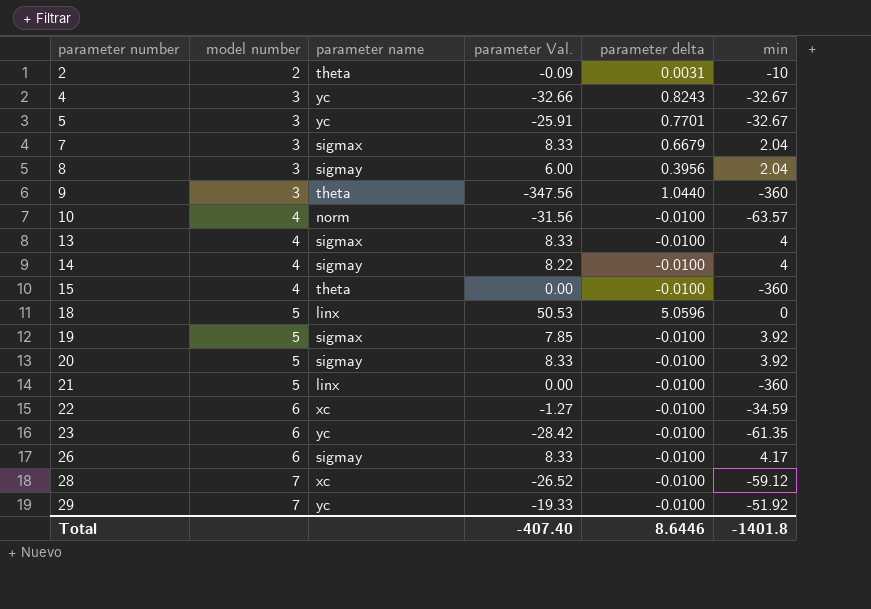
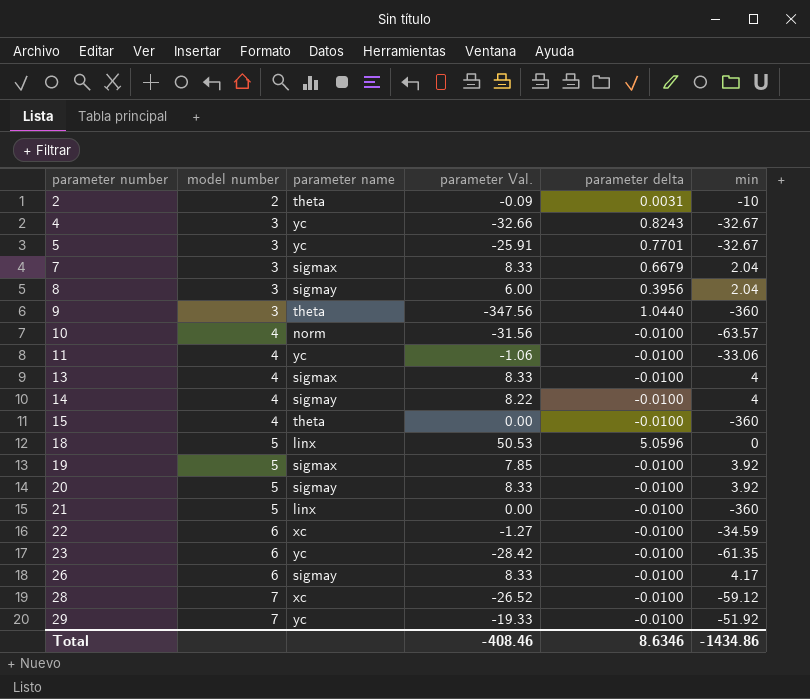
row 11: none -> 4 | yc | -1.06 | -0.0100 | -33.06
Total | parameter Val.: -407.40 -> -408.46
Total | parameter delta: 8.6446 -> 8.6346
Total | min: -1401.8 -> -1434.86

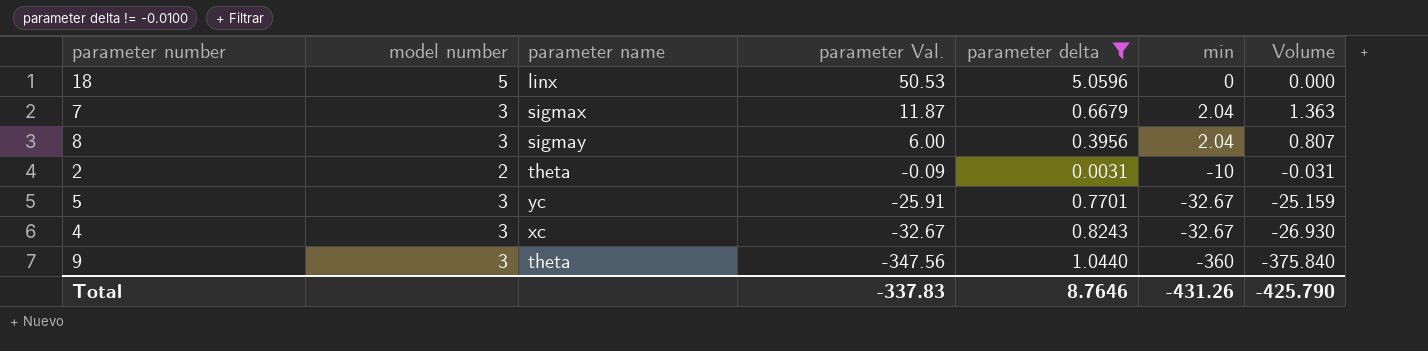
filter: none -> parameter delta != -0.0100
row order: parameter number ascending -> parameter Val. descending
column Volume | formula: none -> [parameter delta] * [min]
7 | parameter Val.: 8.33 -> 11.87
4 | parameter name: yc -> xc
4 | parameter Val.: -32.66 -> -32.67
Total | parameter Val.: -408.46 -> -337.83
Total | parameter delta: 8.6346 -> 8.7646
Total | min: -1434.86 -> -431.26

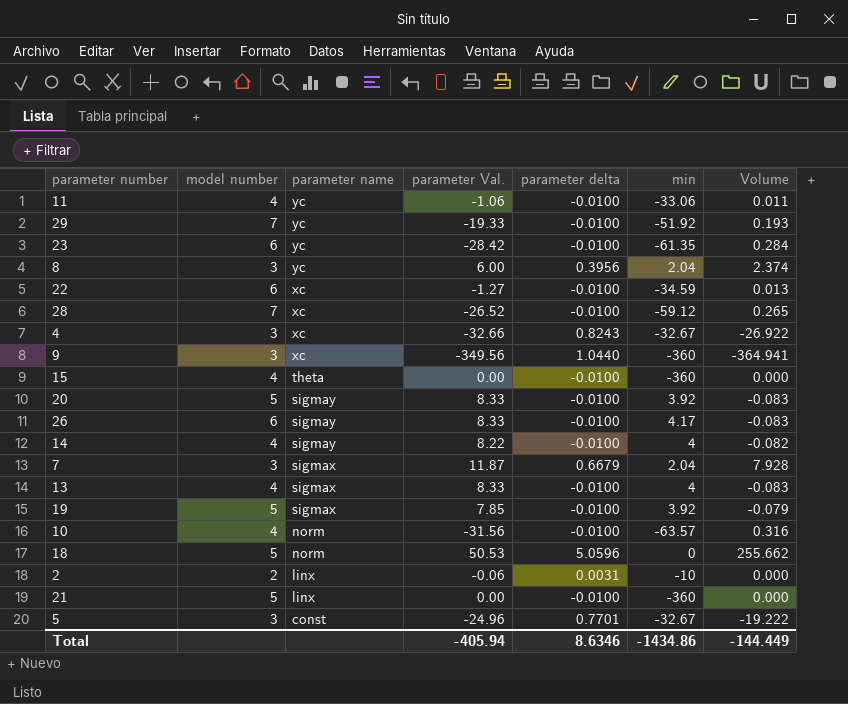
filter: parameter delta != -0.0100 -> none
row order: parameter Val. descending -> parameter name descending
column Volume | formula: [parameter delta] * [min] -> [parameter Val.] * [parameter delta]
8 | parameter name: sigmay -> yc
4 | parameter Val.: -32.67 -> -32.66
9 | parameter name: theta -> xc
9 | parameter Val.: -347.56 -> -349.56
18 | parameter name: linx -> norm
2 | parameter name: theta -> linx
2 | parameter Val.: -0.09 -> -0.06
5 | parameter name: yc -> const
5 | parameter Val.: -25.91 -> -24.96
Total | parameter Val.: -337.83 -> -405.94
Total | parameter delta: 8.7646 -> 8.6346
Total | min: -431.26 -> -1434.86
Total | Volume: -425.790 -> -144.449

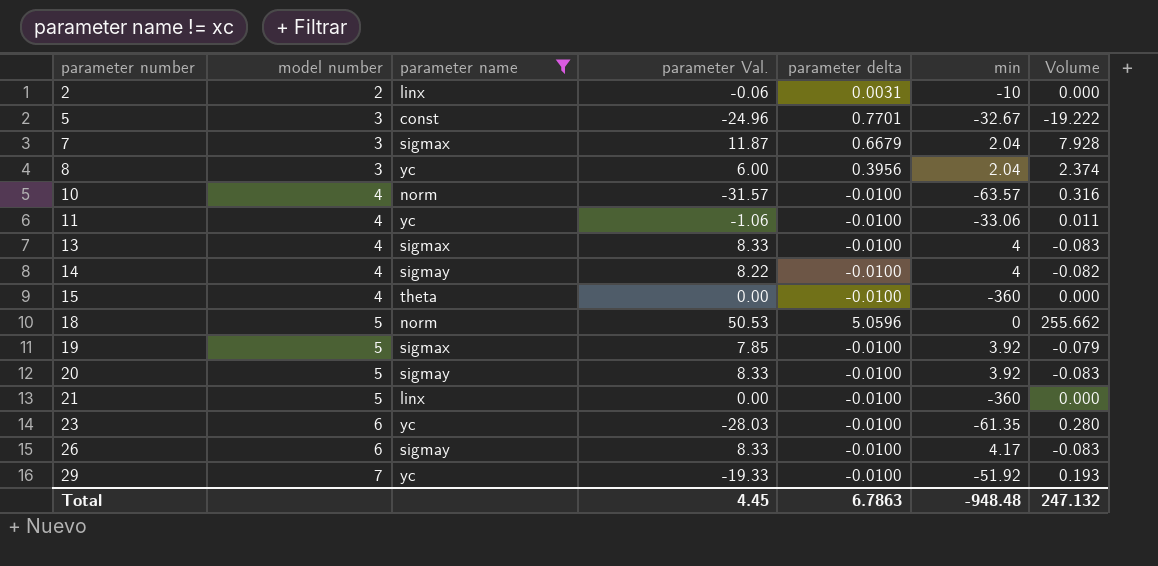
filter: none -> parameter name != xc
row order: parameter name descending -> parameter number ascending
10 | parameter Val.: -31.56 -> -31.57
23 | parameter Val.: -28.42 -> -28.03
23 | Volume: 0.284 -> 0.280
Total | parameter Val.: -405.94 -> 4.45
Total | parameter delta: 8.6346 -> 6.7863
Total | min: -1434.86 -> -948.48
Total | Volume: -144.449 -> 247.132

